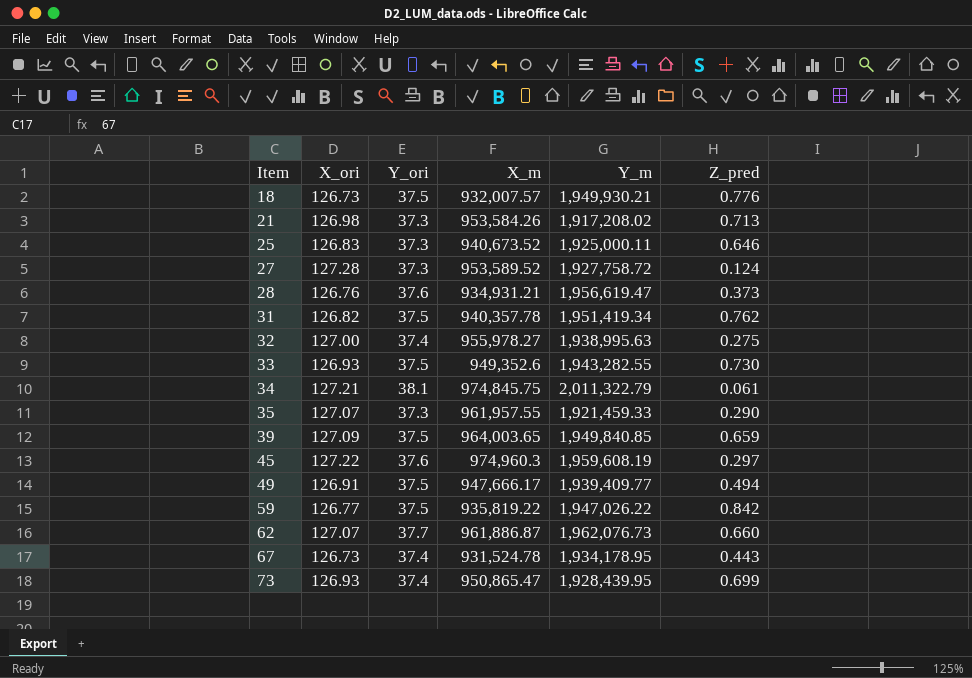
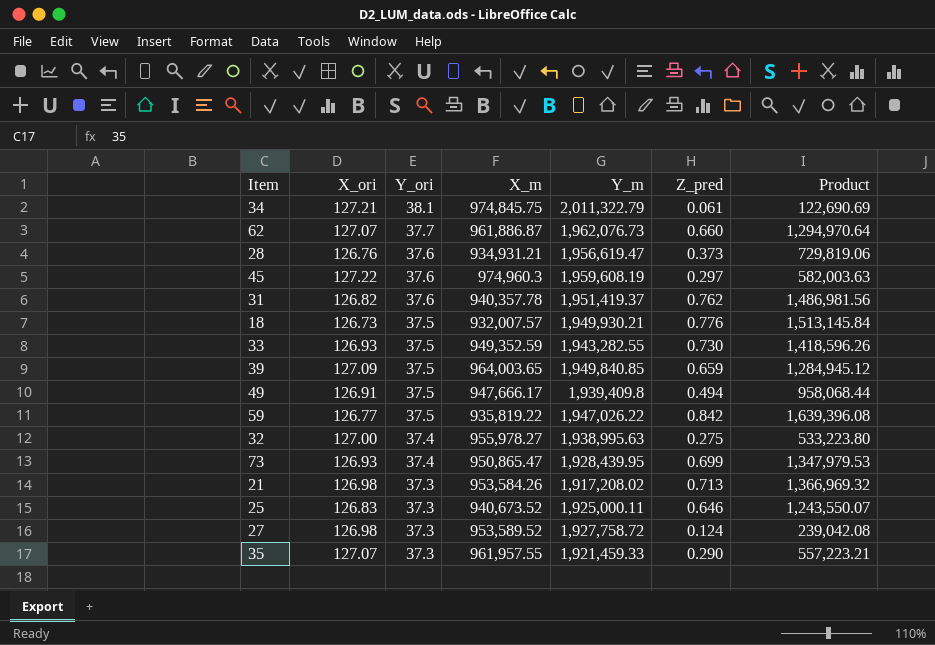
row order: Item ascending -> Y_ori descending
column Product | formula: none -> [Y_m] * [Z_pred]
row 67: 126.73 | 37.4 | 931,524.78 | 1,934,178.95 | 0.443 -> none
31 | Y_ori: 37.5 -> 37.6
31 | Y_m: 1,951,419.34 -> 1,951,419.37
33 | X_m: 949,352.6 -> 949,352.59
49 | Y_m: 1,939,409.77 -> 1,939,409.8
27 | X_ori: 127.28 -> 126.98

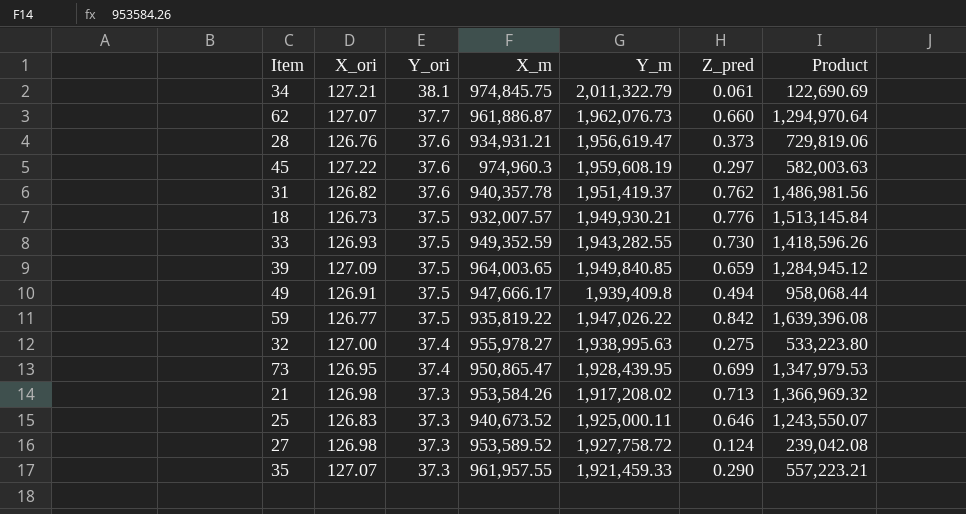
73 | X_ori: 126.93 -> 126.95

